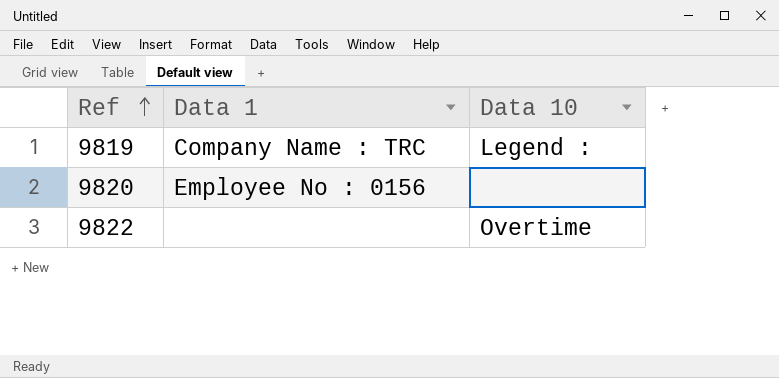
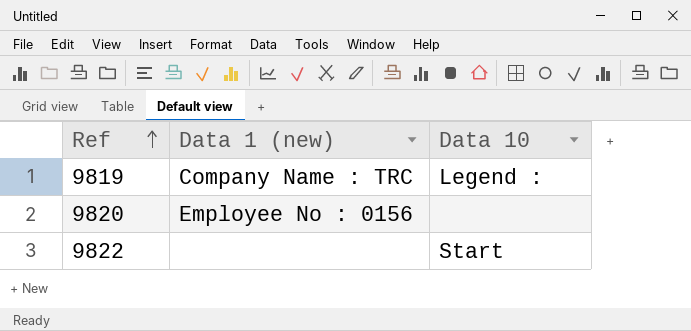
column name: Data 1 -> Data 1 (new)
9822 | Data 10: Overtime -> Start

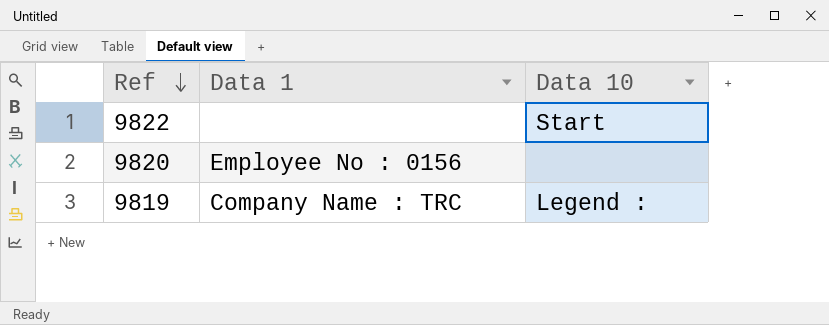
row order: Ref ascending -> Ref descending
column name: Data 1 (new) -> Data 1

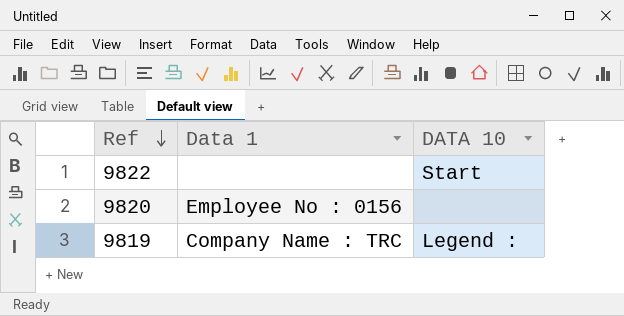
column name: Data 10 -> DATA 10

